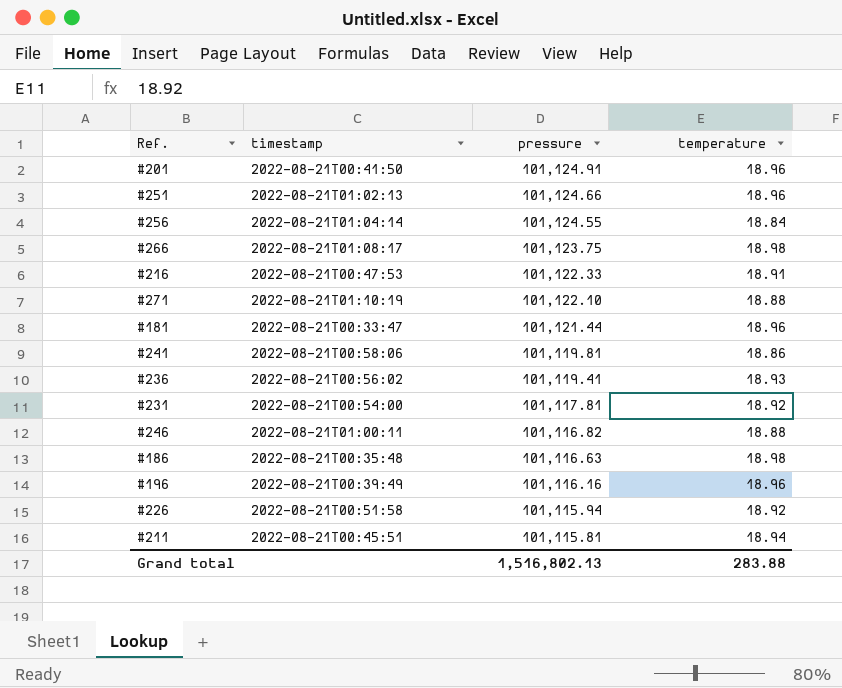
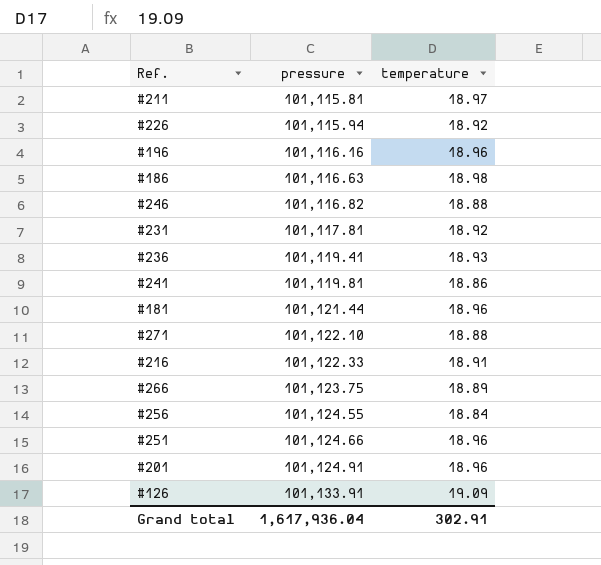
row order: pressure descending -> pressure ascending
column timestamp | position: 2 -> none
#211 | temperature: 18.94 -> 18.97
#266 | temperature: 18.98 -> 18.89
row #126: none -> 101,133.91 | 19.09
Grand total | pressure: 1,516,802.13 -> 1,617,936.04
Grand total | temperature: 283.88 -> 302.91

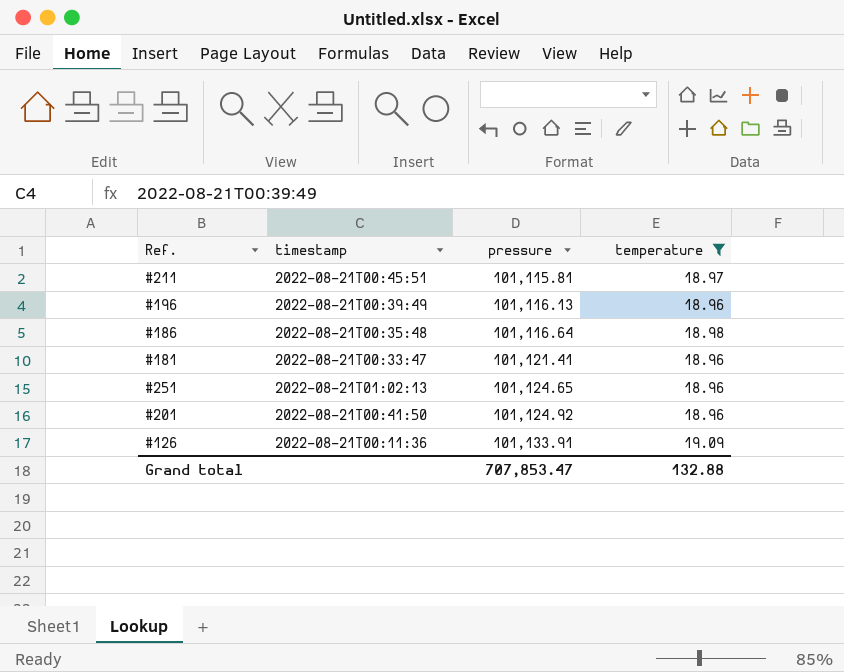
filter: none -> temperature >= 18.96
column timestamp | position: none -> 2
#196 | pressure: 101,116.16 -> 101,116.13
#186 | pressure: 101,116.63 -> 101,116.64
#181 | pressure: 101,121.44 -> 101,121.41
#251 | pressure: 101,124.66 -> 101,124.65
#201 | pressure: 101,124.91 -> 101,124.92
Grand total | pressure: 1,617,936.04 -> 707,853.47
Grand total | temperature: 302.91 -> 132.88

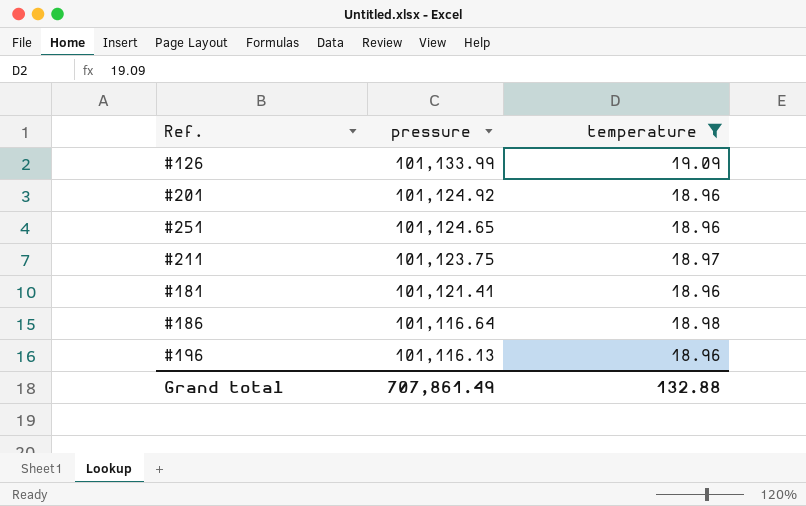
row order: pressure ascending -> pressure descending
column timestamp | position: 2 -> none
#126 | pressure: 101,133.91 -> 101,133.99
#211 | pressure: 101,115.81 -> 101,123.75
Grand total | pressure: 707,853.47 -> 707,861.49

